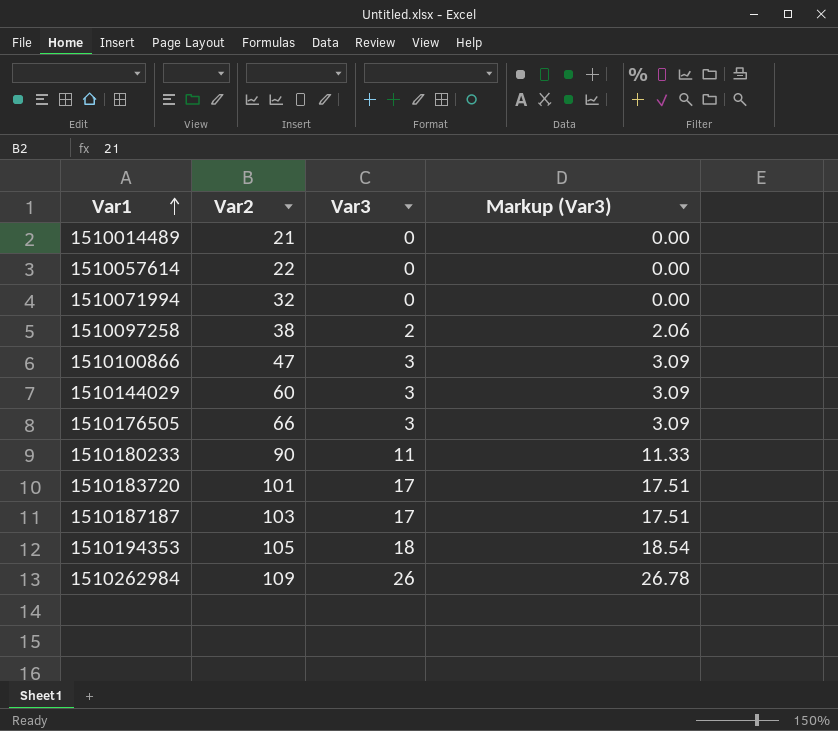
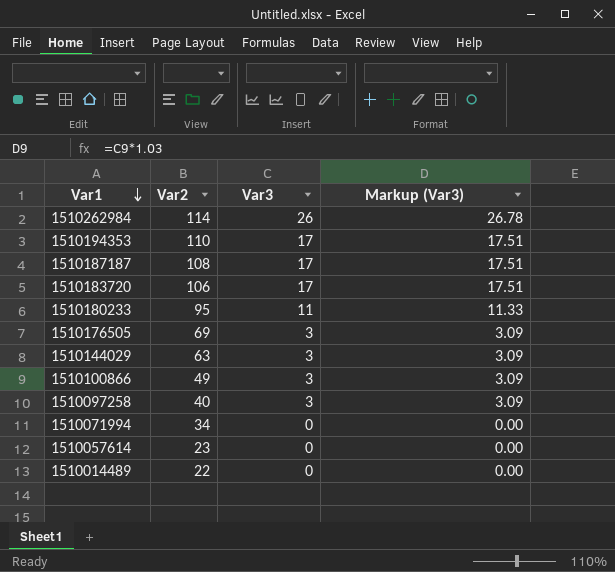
row order: Var1 ascending -> Var1 descending
1510262984 | Var2: 109 -> 114
1510194353 | Var2: 105 -> 110
1510194353 | Var3: 18 -> 17
1510194353 | Markup (Var3): 18.54 -> 17.51
1510187187 | Var2: 103 -> 108
1510183720 | Var2: 101 -> 106
1510180233 | Var2: 90 -> 95
1510176505 | Var2: 66 -> 69
1510144029 | Var2: 60 -> 63
1510100866 | Var2: 47 -> 49
1510097258 | Var2: 38 -> 40
1510097258 | Var3: 2 -> 3
1510097258 | Markup (Var3): 2.06 -> 3.09
1510071994 | Var2: 32 -> 34
1510057614 | Var2: 22 -> 23
1510014489 | Var2: 21 -> 22

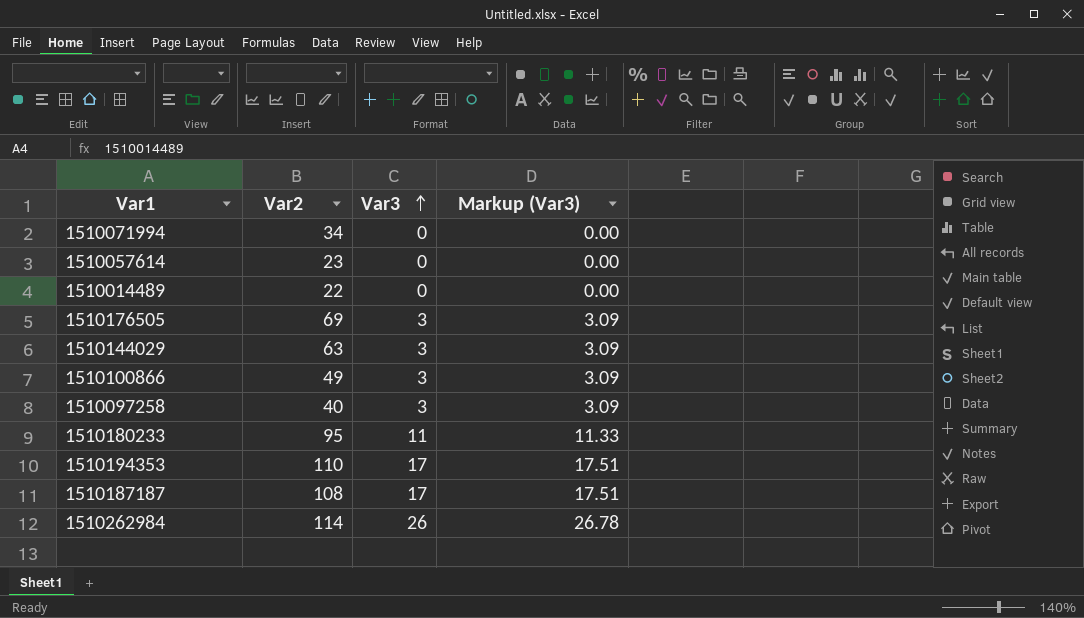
row order: Var1 descending -> Var3 ascending
row 1510183720: 106 | 17 | 17.51 -> none

